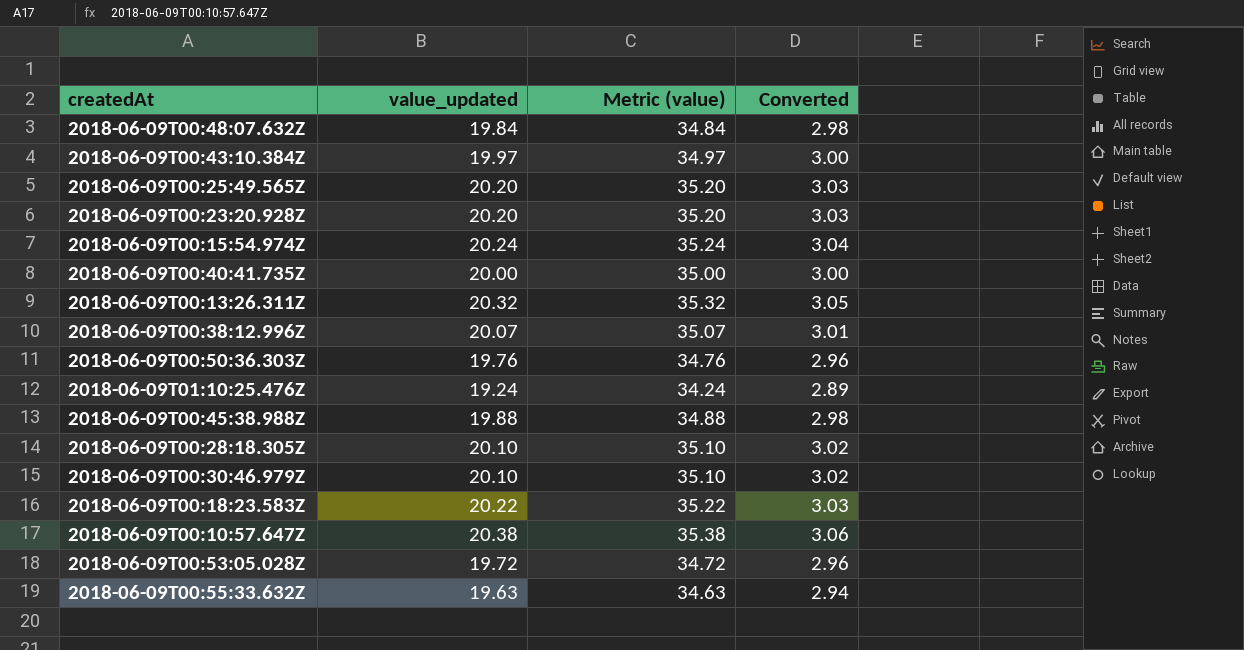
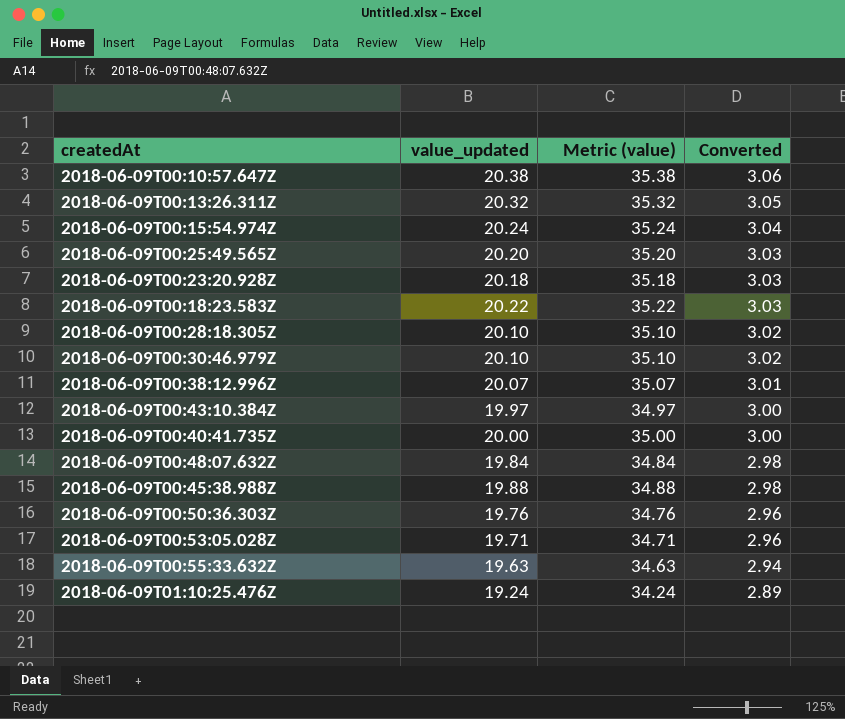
row order: none -> Converted descending
2018-06-09T00:23:20.928Z | value_updated: 20.20 -> 20.18
2018-06-09T00:23:20.928Z | Metric (value): 35.20 -> 35.18
2018-06-09T00:53:05.028Z | value_updated: 19.72 -> 19.71
2018-06-09T00:53:05.028Z | Metric (value): 34.72 -> 34.71

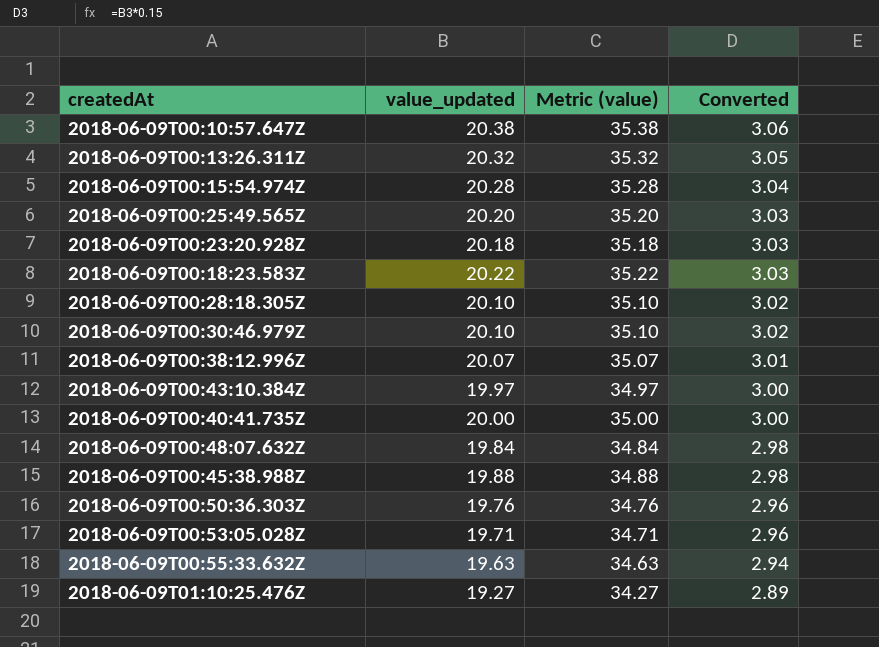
2018-06-09T00:15:54.974Z | value_updated: 20.24 -> 20.28
2018-06-09T00:15:54.974Z | Metric (value): 35.24 -> 35.28
2018-06-09T01:10:25.476Z | value_updated: 19.24 -> 19.27
2018-06-09T01:10:25.476Z | Metric (value): 34.24 -> 34.27

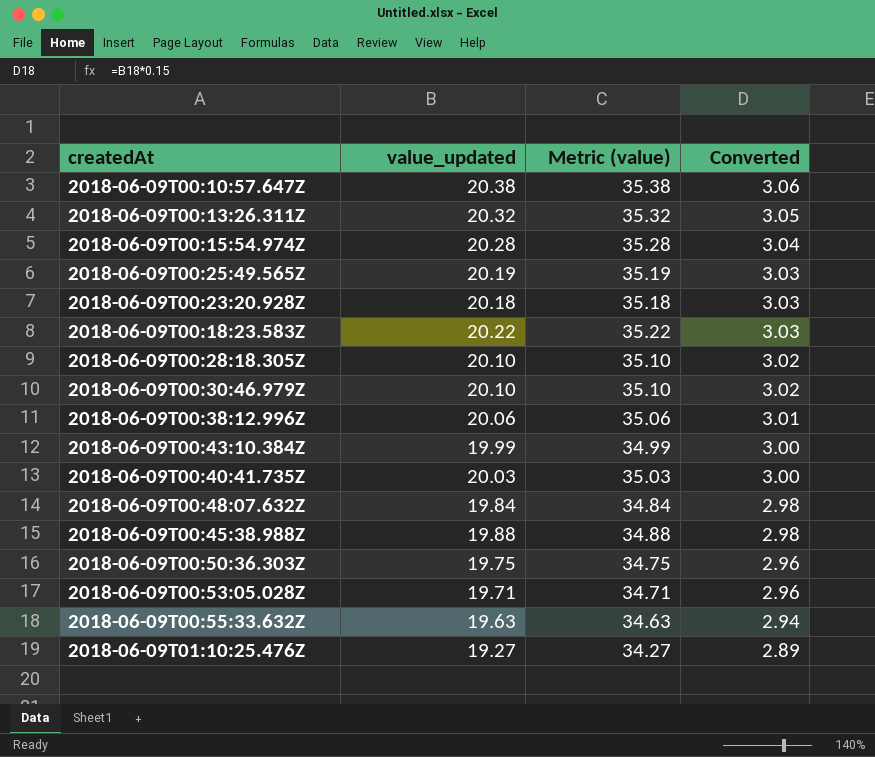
2018-06-09T00:25:49.565Z | value_updated: 20.20 -> 20.19
2018-06-09T00:25:49.565Z | Metric (value): 35.20 -> 35.19
2018-06-09T00:38:12.996Z | value_updated: 20.07 -> 20.06
2018-06-09T00:38:12.996Z | Metric (value): 35.07 -> 35.06
2018-06-09T00:43:10.384Z | value_updated: 19.97 -> 19.99
2018-06-09T00:43:10.384Z | Metric (value): 34.97 -> 34.99
2018-06-09T00:40:41.735Z | value_updated: 20.00 -> 20.03
2018-06-09T00:40:41.735Z | Metric (value): 35.00 -> 35.03
2018-06-09T00:50:36.303Z | value_updated: 19.76 -> 19.75
2018-06-09T00:50:36.303Z | Metric (value): 34.76 -> 34.75

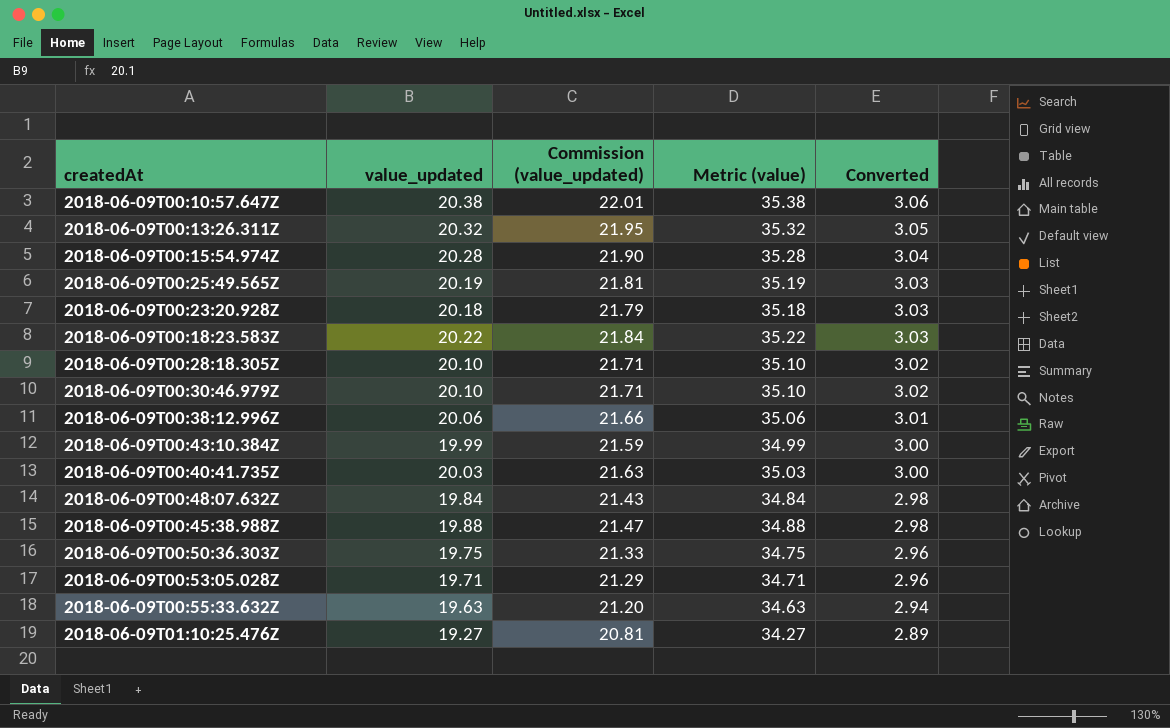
column Commission (value_updated) | formula: none -> [value_updated] * 1.08

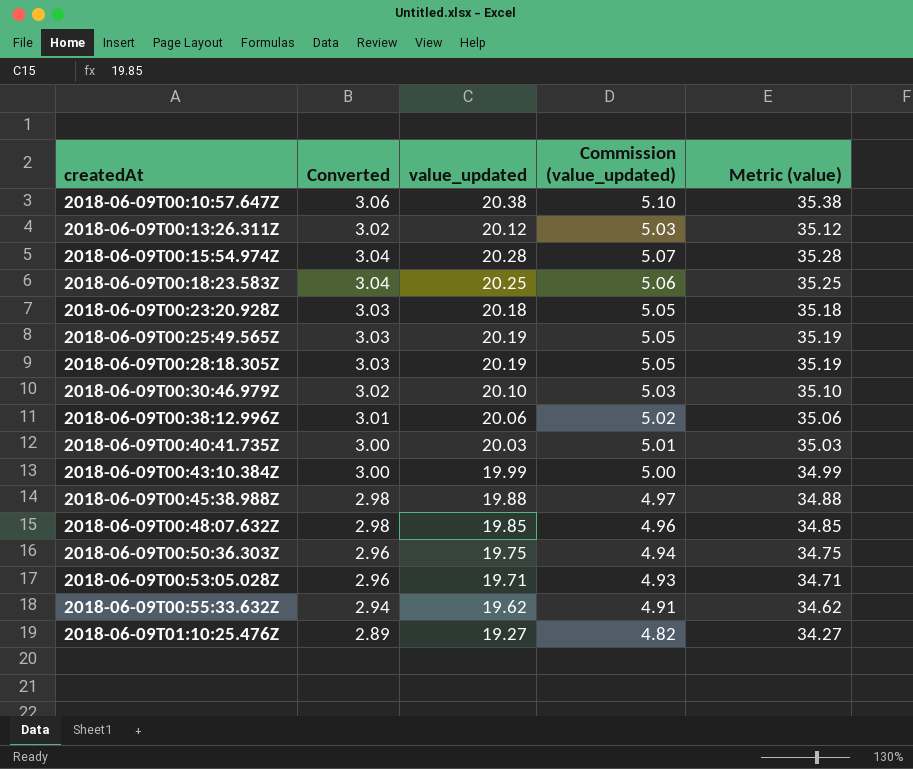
row order: Converted descending -> createdAt ascending
column Converted | position: 5 -> 2
column Commission (value_updated) | formula: [value_updated] * 1.08 -> [value_updated] * 0.25
2018-06-09T00:13:26.311Z | Converted: 3.05 -> 3.02
2018-06-09T00:13:26.311Z | value_updated: 20.32 -> 20.12
2018-06-09T00:13:26.311Z | Metric (value): 35.32 -> 35.12
2018-06-09T00:18:23.583Z | Converted: 3.03 -> 3.04
2018-06-09T00:18:23.583Z | value_updated: 20.22 -> 20.25
2018-06-09T00:18:23.583Z | Metric (value): 35.22 -> 35.25
2018-06-09T00:28:18.305Z | Converted: 3.02 -> 3.03
2018-06-09T00:28:18.305Z | value_updated: 20.10 -> 20.19
2018-06-09T00:28:18.305Z | Metric (value): 35.10 -> 35.19
2018-06-09T00:48:07.632Z | value_updated: 19.84 -> 19.85
2018-06-09T00:48:07.632Z | Metric (value): 34.84 -> 34.85
2018-06-09T00:55:33.632Z | value_updated: 19.63 -> 19.62
2018-06-09T00:55:33.632Z | Metric (value): 34.63 -> 34.62

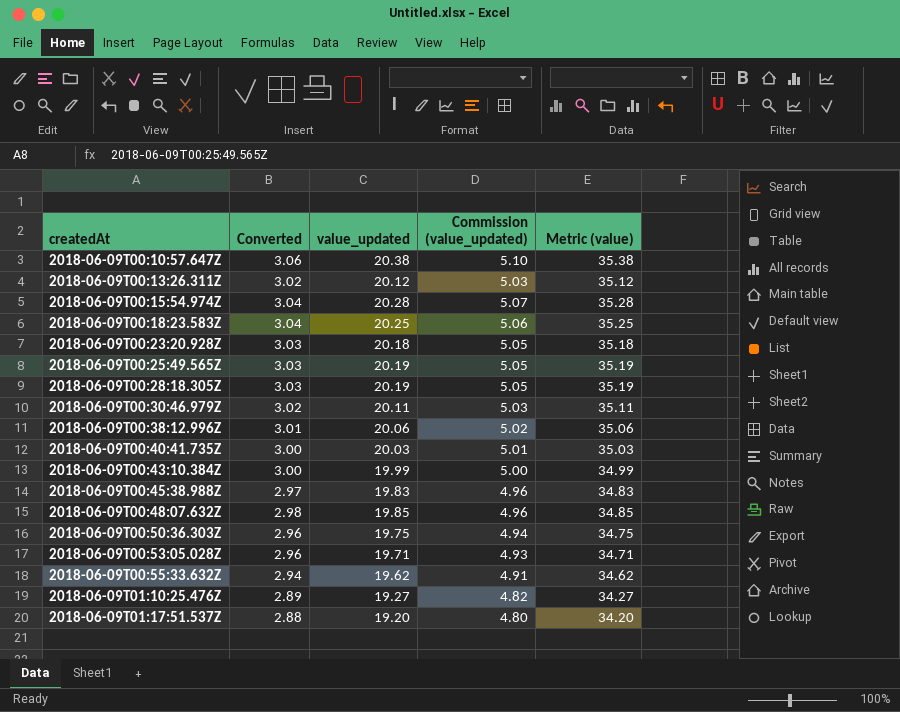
2018-06-09T00:30:46.979Z | value_updated: 20.10 -> 20.11
2018-06-09T00:30:46.979Z | Metric (value): 35.10 -> 35.11
2018-06-09T00:45:38.988Z | Converted: 2.98 -> 2.97
2018-06-09T00:45:38.988Z | value_updated: 19.88 -> 19.83
2018-06-09T00:45:38.988Z | Commission (value_updated): 4.97 -> 4.96
2018-06-09T00:45:38.988Z | Metric (value): 34.88 -> 34.83
row 2018-06-09T01:17:51.537Z: none -> 2.88 | 19.20 | 4.80 | 34.20

